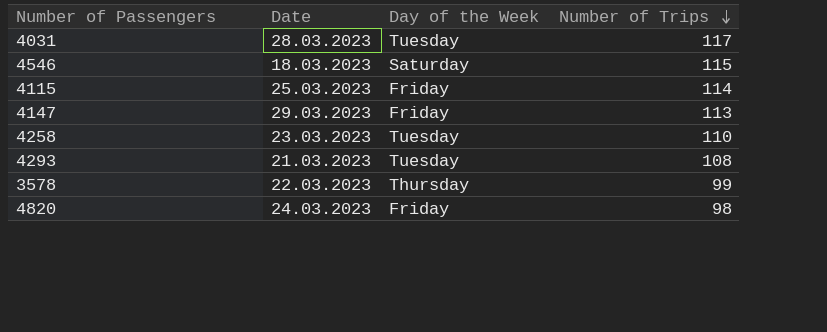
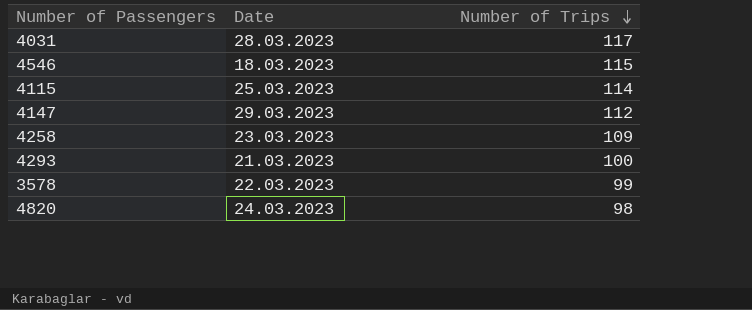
column Day of the Week | position: 3 -> none
4147 | Number of Trips: 113 -> 112
4258 | Number of Trips: 110 -> 109
4293 | Number of Trips: 108 -> 100

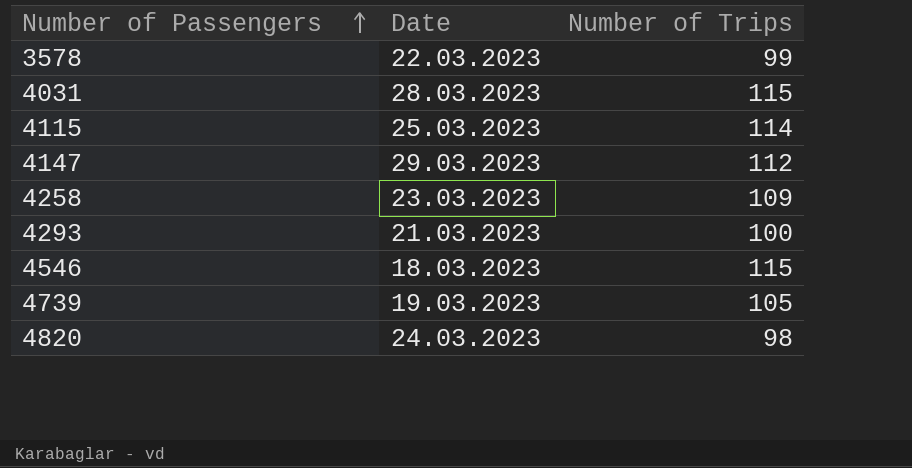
row order: Number of Trips descending -> Number of Passengers ascending
4031 | Number of Trips: 117 -> 115
row 4739: none -> 19.03.2023 | 105

